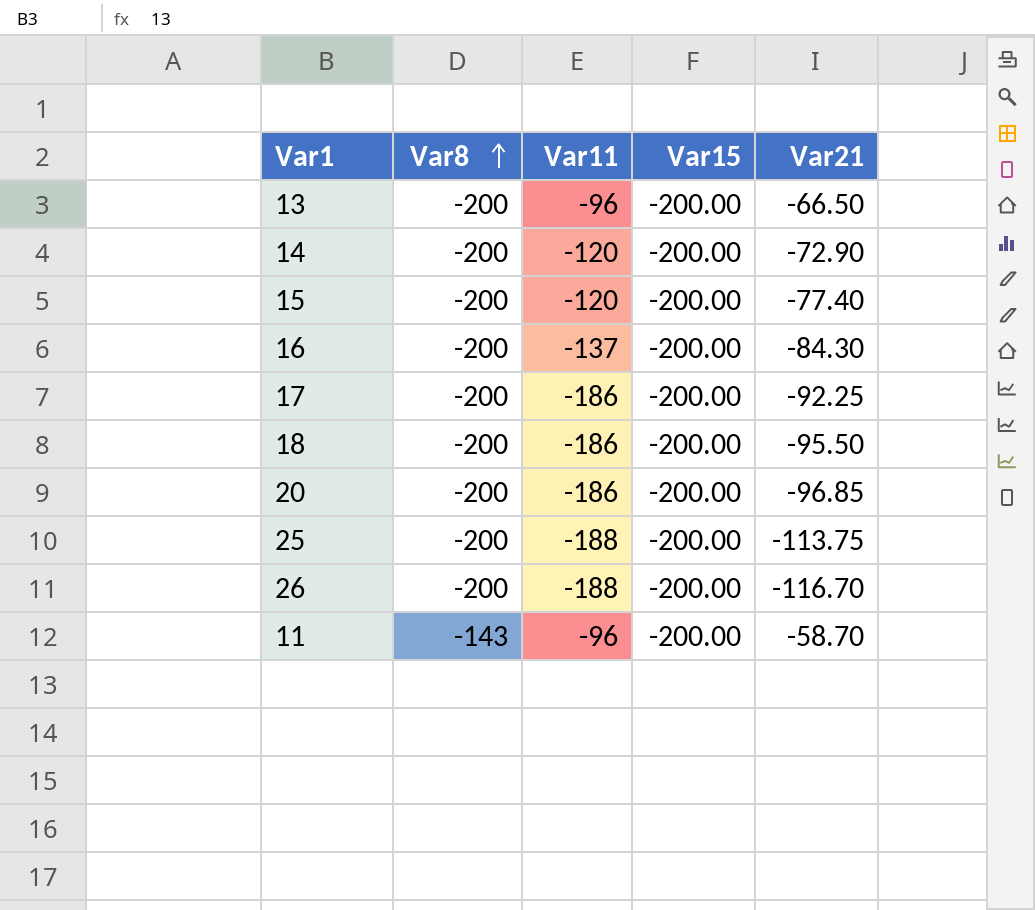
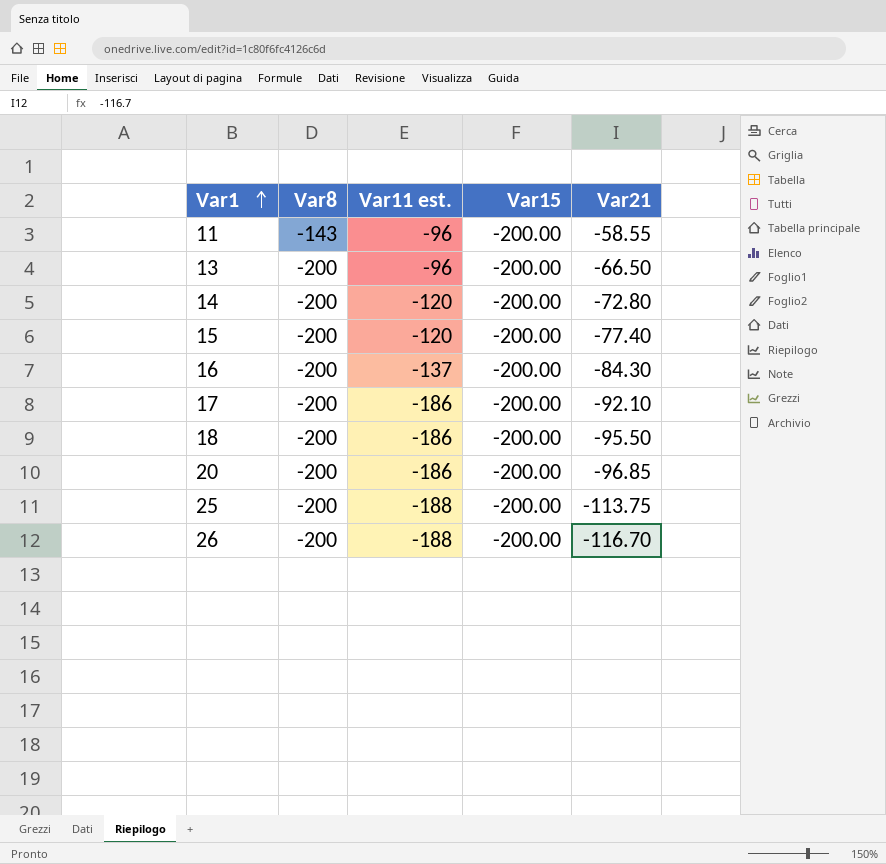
row order: Var8 ascending -> Var1 ascending
column name: Var11 -> Var11 est.
11 | Var21: -58.70 -> -58.55
14 | Var21: -72.90 -> -72.80
17 | Var21: -92.25 -> -92.10

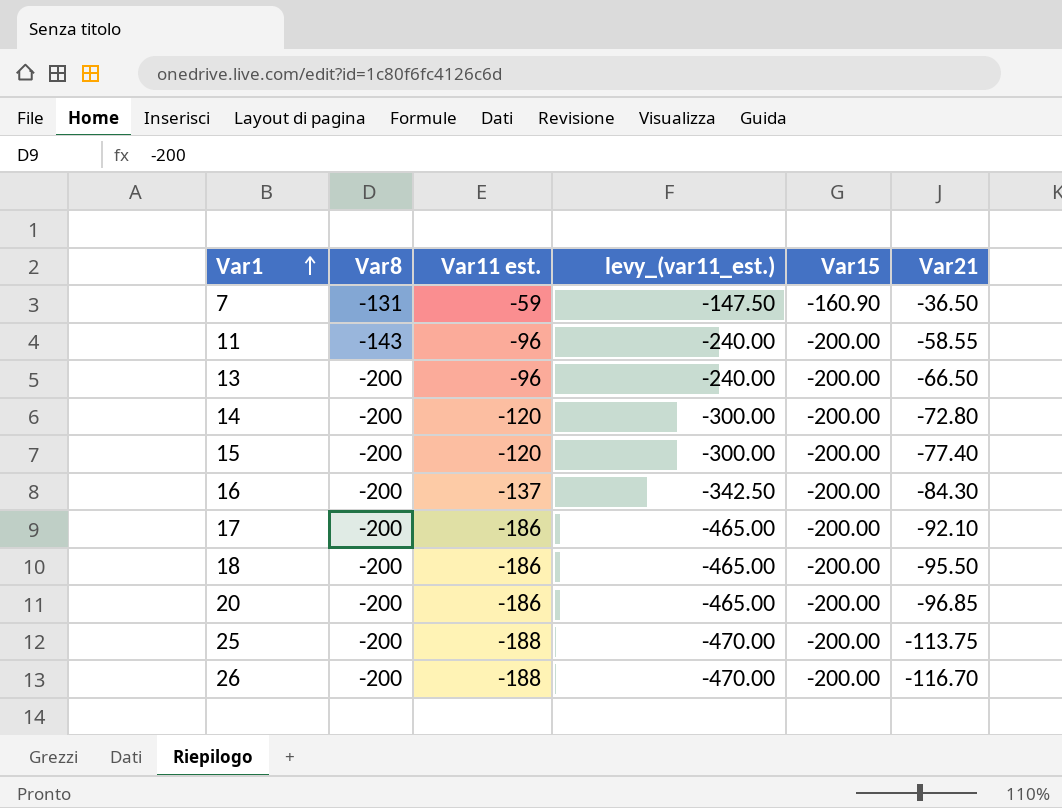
column levy_(var11_est.) | formula: none -> [Var11 est.] * 2.5
row 7: none -> -131 | -59 | -147.50 | -160.90 | -36.50

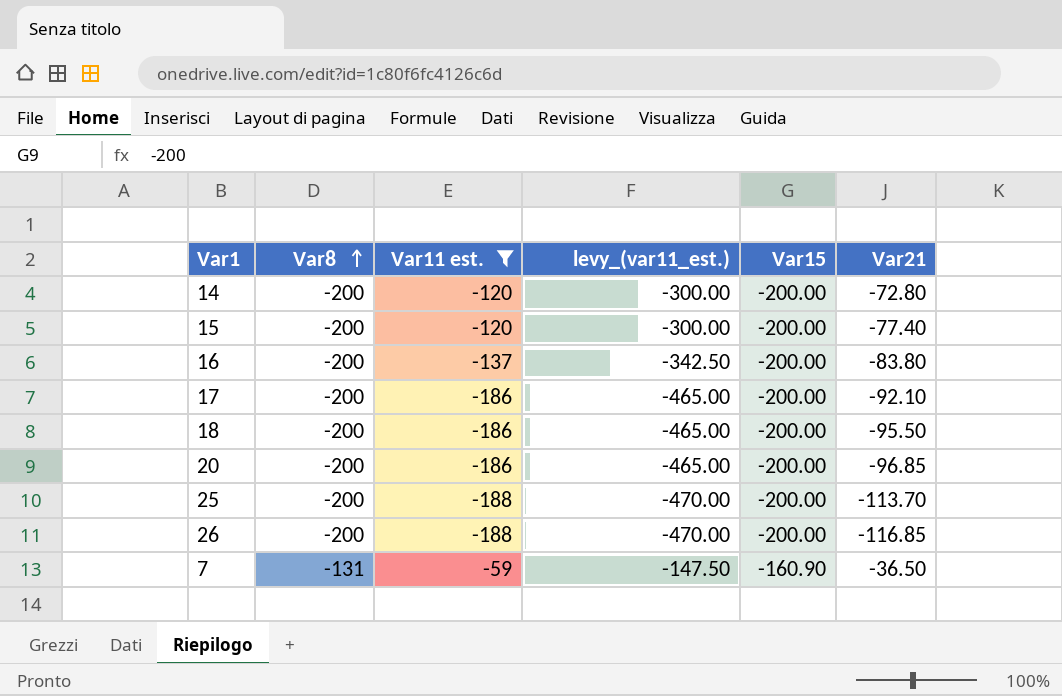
filter: none -> Var11 est. != -96
row order: Var1 ascending -> Var8 ascending
16 | Var21: -84.30 -> -83.80
25 | Var21: -113.75 -> -113.70
26 | Var21: -116.70 -> -116.85

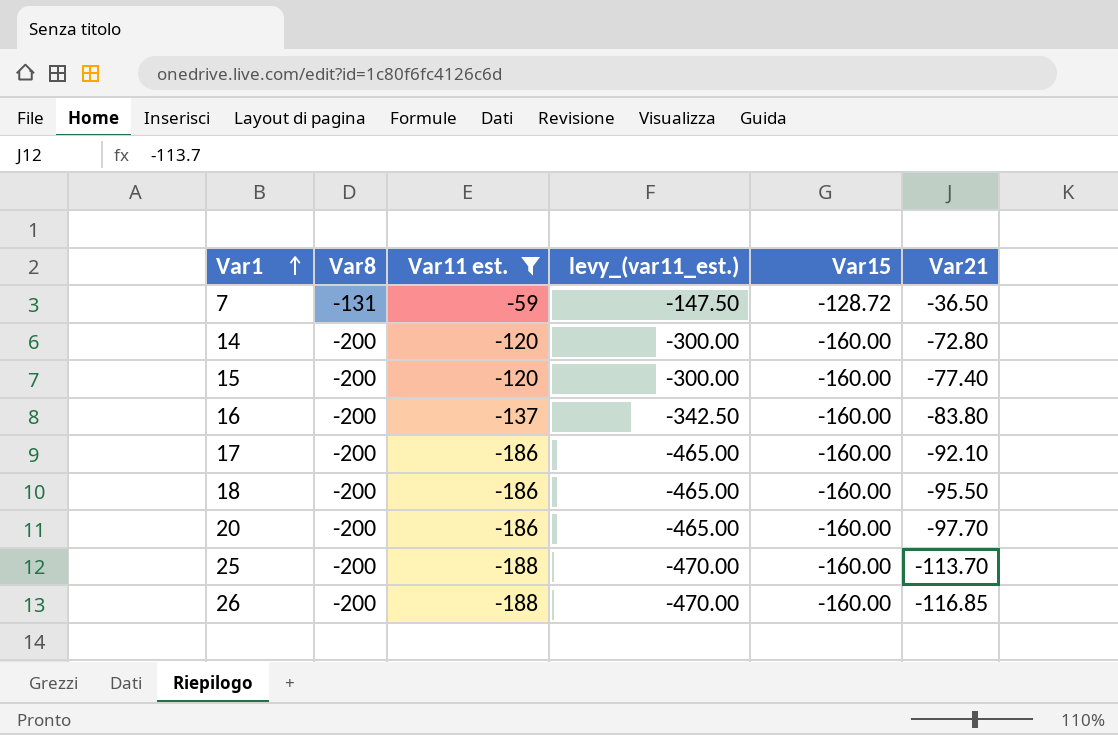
row order: Var8 ascending -> Var1 ascending
7 | Var15: -160.90 -> -128.72
14 | Var15: -200.00 -> -160.00
15 | Var15: -200.00 -> -160.00
16 | Var15: -200.00 -> -160.00
17 | Var15: -200.00 -> -160.00
18 | Var15: -200.00 -> -160.00
20 | Var15: -200.00 -> -160.00
20 | Var21: -96.85 -> -97.70
25 | Var15: -200.00 -> -160.00
26 | Var15: -200.00 -> -160.00

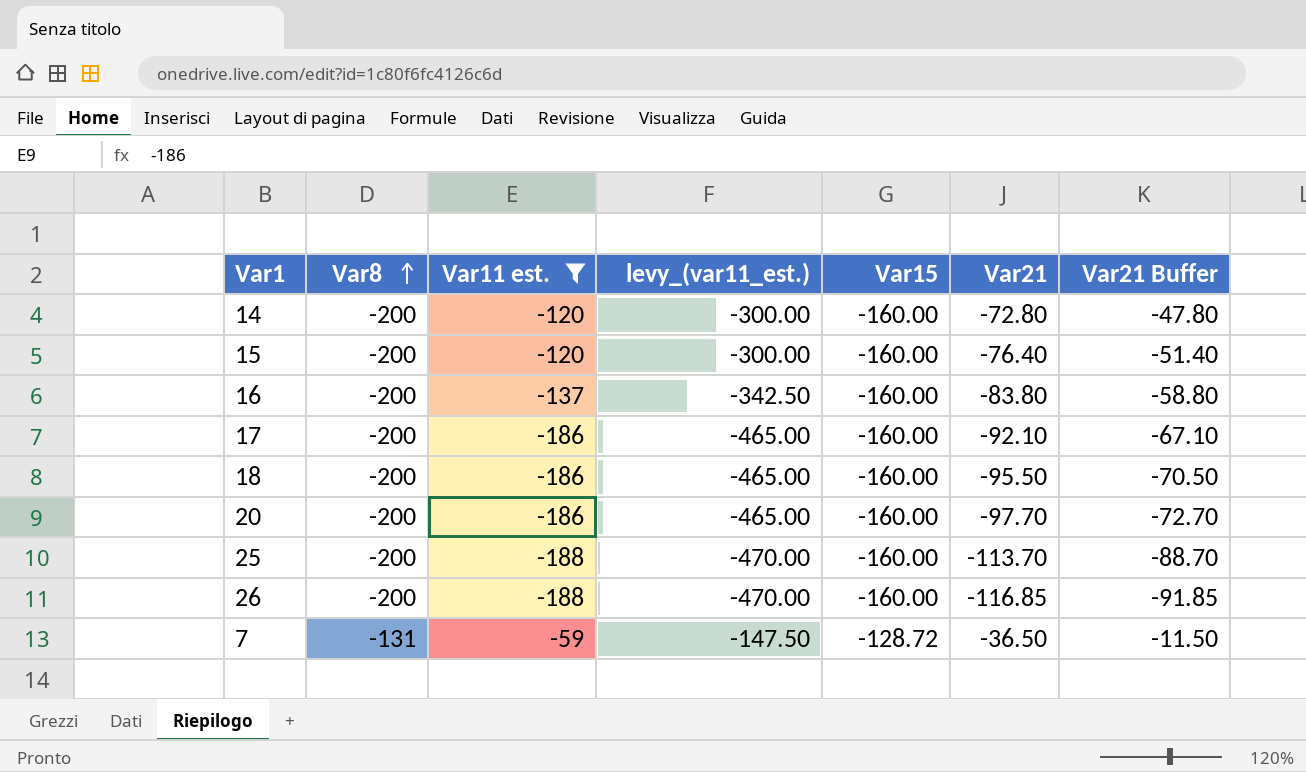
row order: Var1 ascending -> Var8 ascending
column Var21 Buffer | formula: none -> [Var21] + 25
15 | Var21: -77.40 -> -76.40

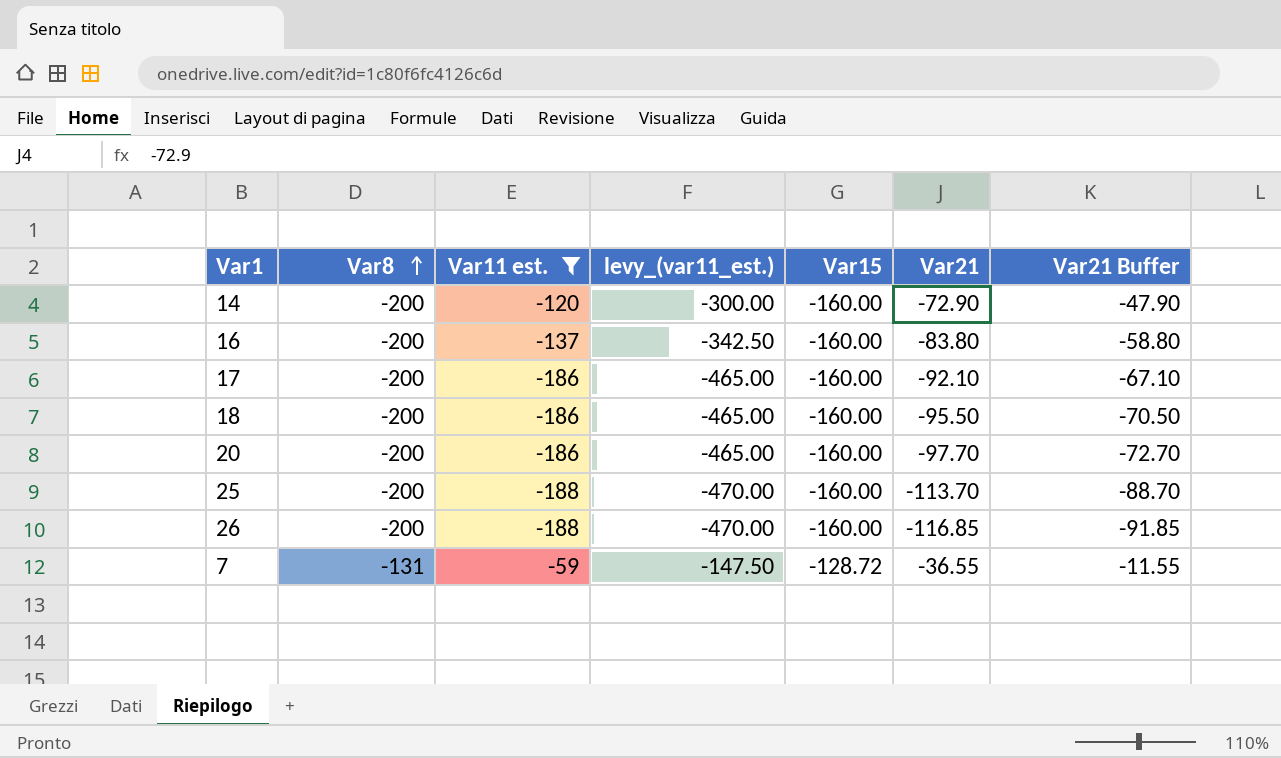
row 15: -200 | -120 | -300.00 | -160.00 | -76.40 | -51.40 -> none
14 | Var21: -72.80 -> -72.90
14 | Var21 Buffer: -47.80 -> -47.90
7 | Var21: -36.50 -> -36.55
7 | Var21 Buffer: -11.50 -> -11.55

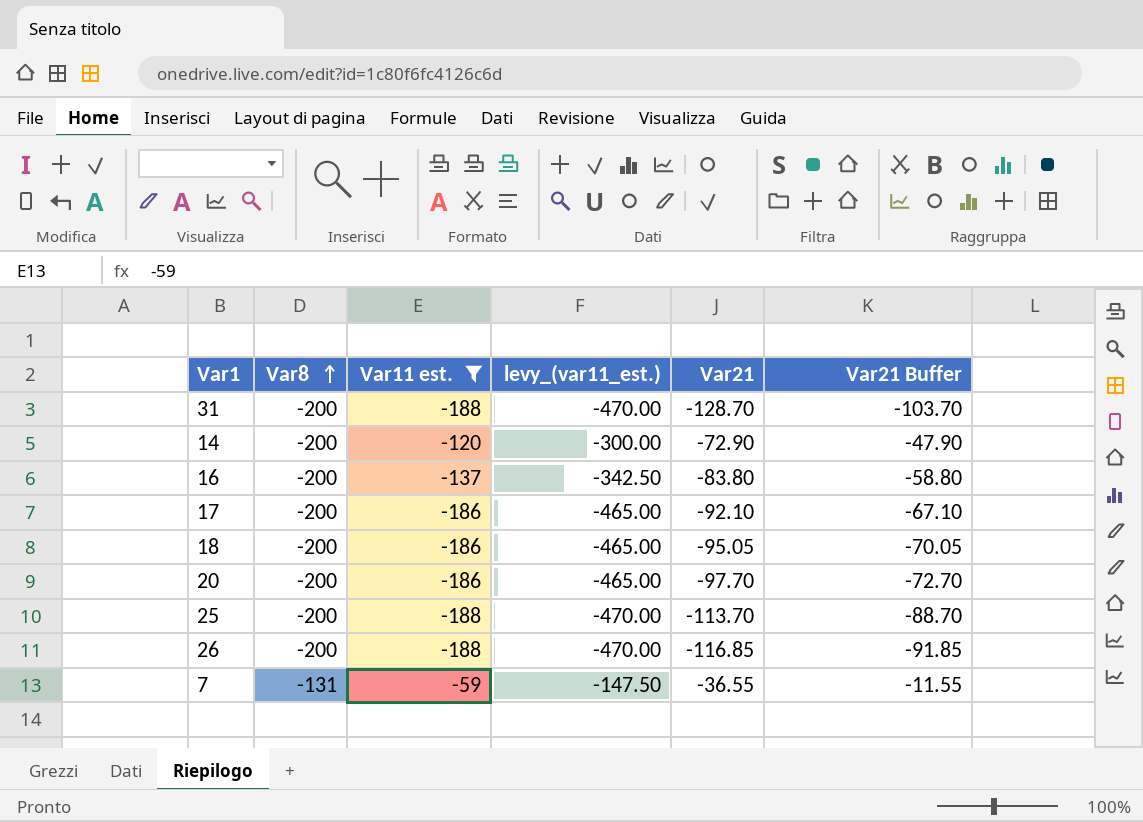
column Var15 | position: 5 -> none
row 31: none -> -200 | -188 | -470.00 | -128.70 | -103.70
18 | Var21: -95.50 -> -95.05
18 | Var21 Buffer: -70.50 -> -70.05

